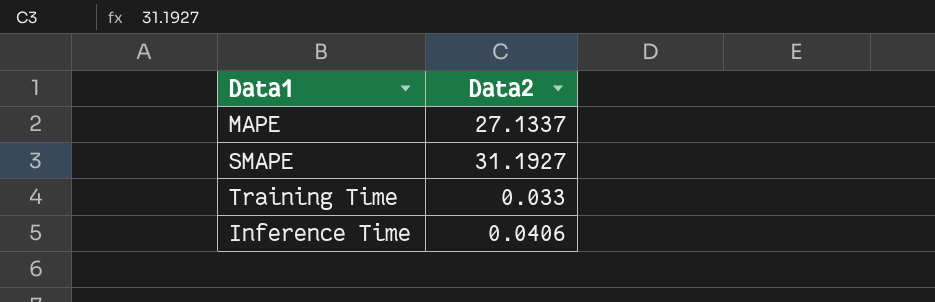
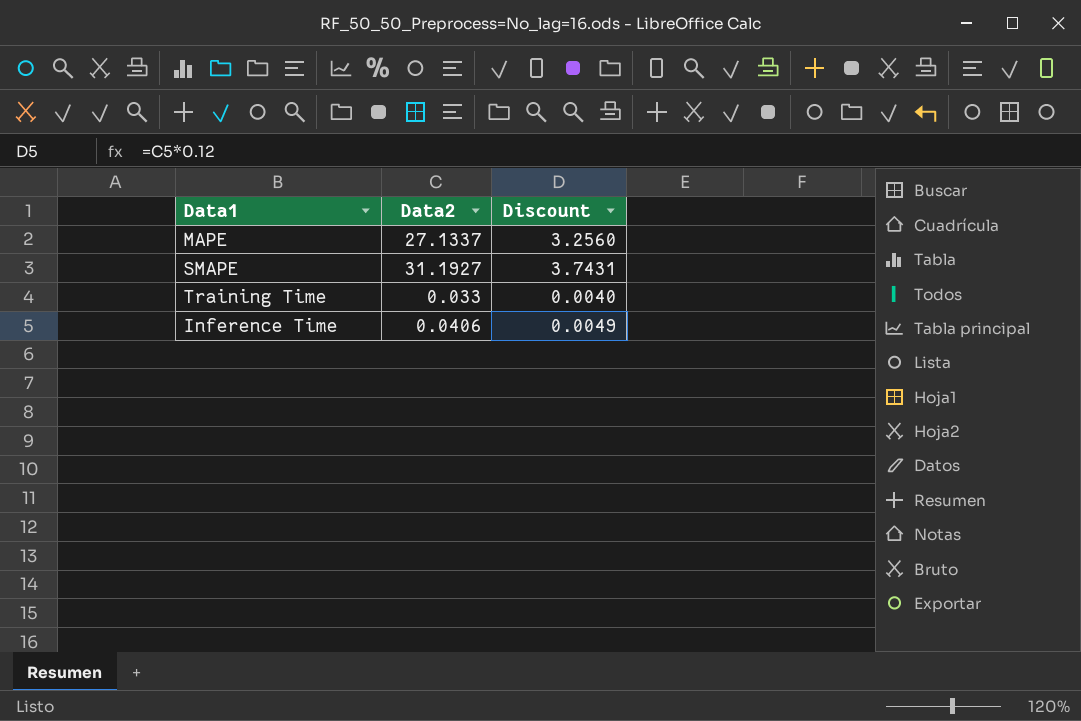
column Discount | formula: none -> [Data2] * 0.12

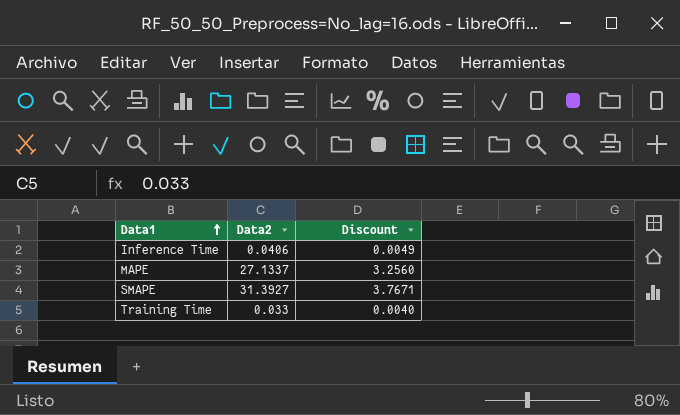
row order: none -> Data1 ascending
SMAPE | Data2: 31.1927 -> 31.3927
SMAPE | Discount: 3.7431 -> 3.7671

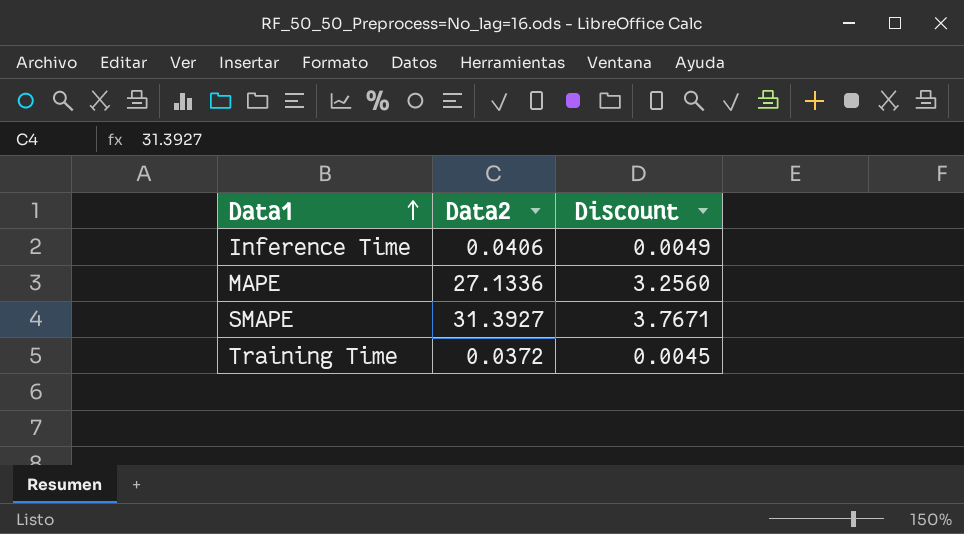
MAPE | Data2: 27.1337 -> 27.1336
Training Time | Data2: 0.033 -> 0.0372
Training Time | Discount: 0.0040 -> 0.0045

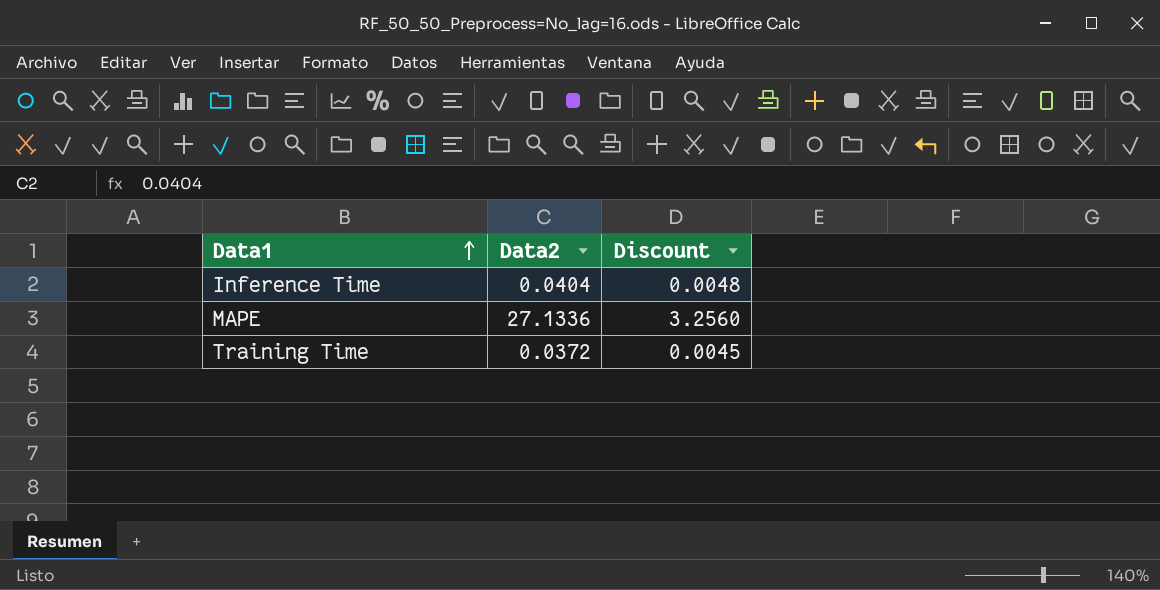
row SMAPE: 31.3927 | 3.7671 -> none
Inference Time | Data2: 0.0406 -> 0.0404
Inference Time | Discount: 0.0049 -> 0.0048

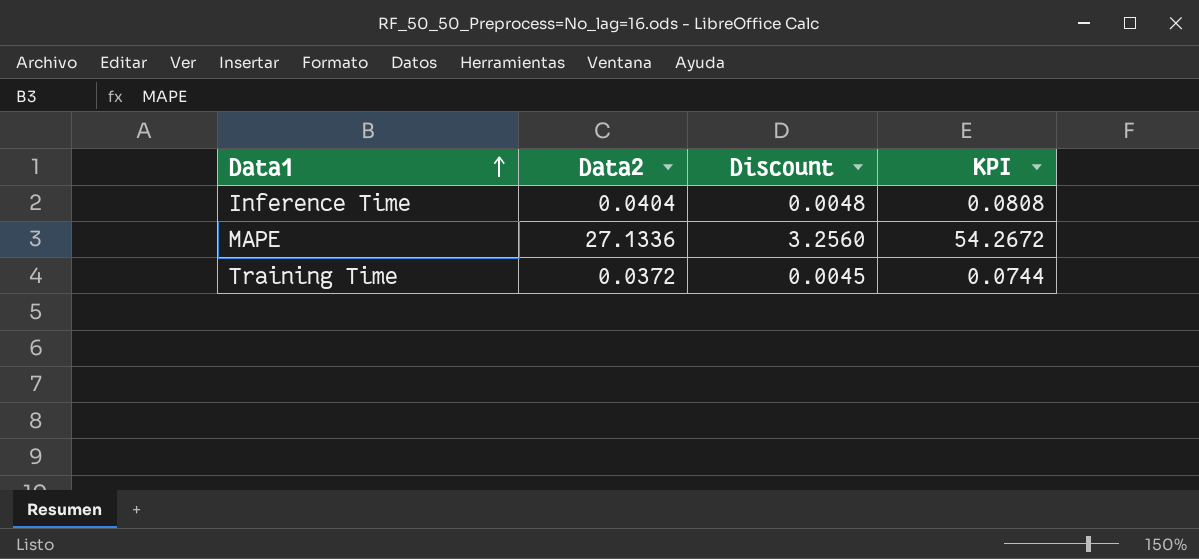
column KPI | formula: none -> [Data2] * 2

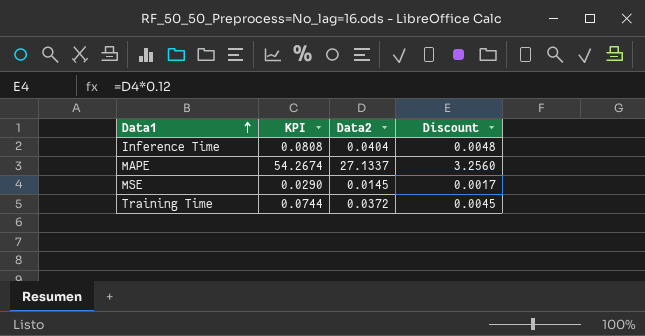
column KPI | position: 4 -> 2
MAPE | KPI: 54.2672 -> 54.2674
MAPE | Data2: 27.1336 -> 27.1337
row MSE: none -> 0.0290 | 0.0145 | 0.0017

